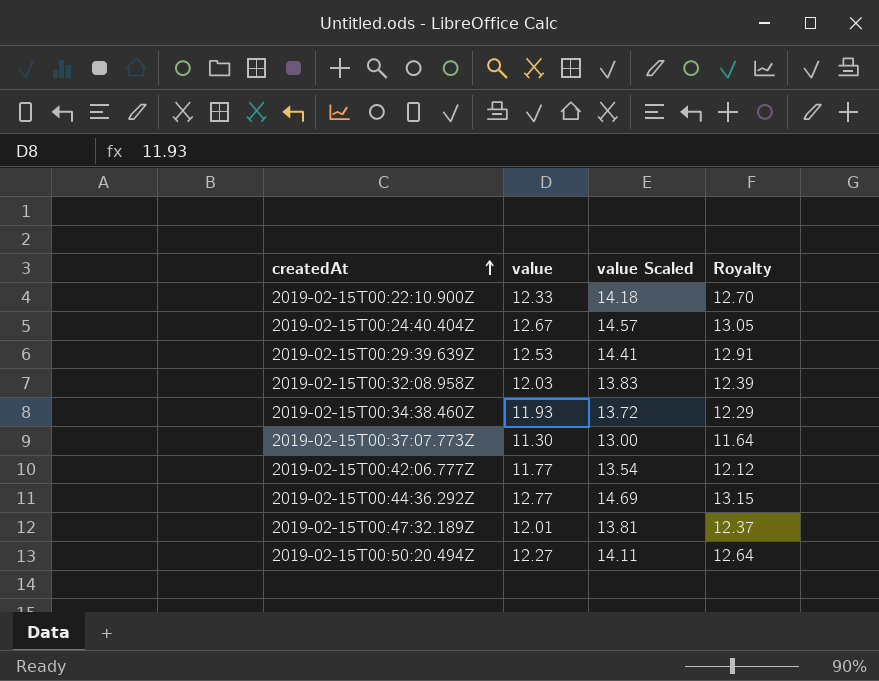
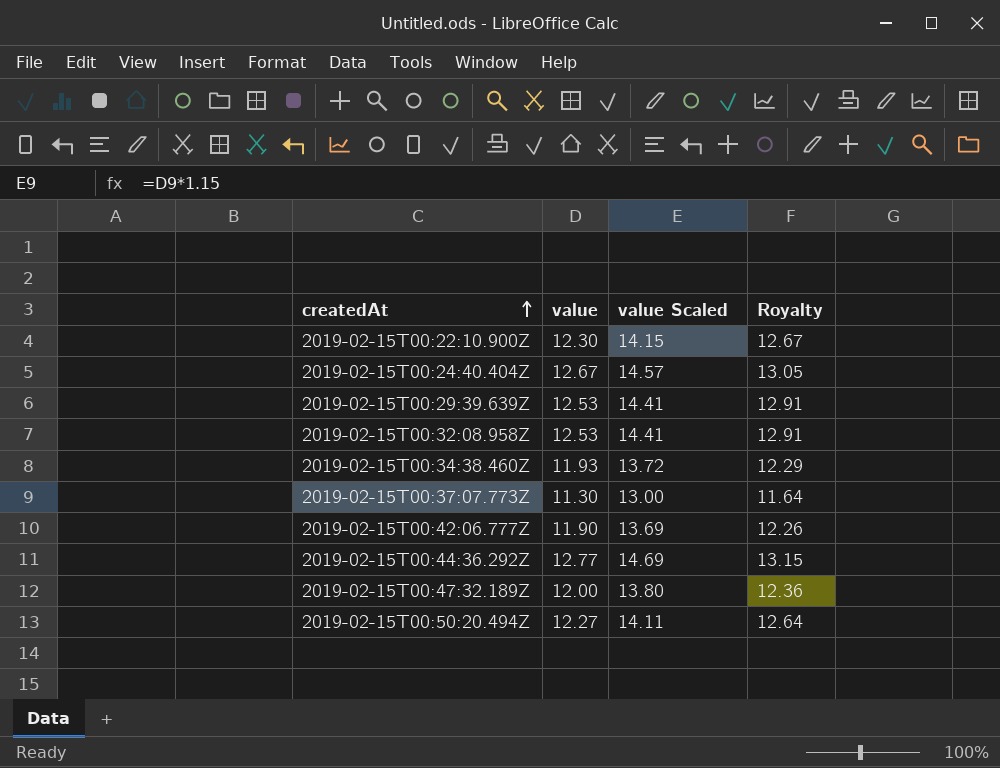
2019-02-15T00:22:10.900Z | value: 12.33 -> 12.30
2019-02-15T00:22:10.900Z | value Scaled: 14.18 -> 14.15
2019-02-15T00:22:10.900Z | Royalty: 12.70 -> 12.67
2019-02-15T00:32:08.958Z | value: 12.03 -> 12.53
2019-02-15T00:32:08.958Z | value Scaled: 13.83 -> 14.41
2019-02-15T00:32:08.958Z | Royalty: 12.39 -> 12.91
2019-02-15T00:42:06.777Z | value: 11.77 -> 11.90
2019-02-15T00:42:06.777Z | value Scaled: 13.54 -> 13.69
2019-02-15T00:42:06.777Z | Royalty: 12.12 -> 12.26
2019-02-15T00:47:32.189Z | value: 12.01 -> 12.00
2019-02-15T00:47:32.189Z | value Scaled: 13.81 -> 13.80
2019-02-15T00:47:32.189Z | Royalty: 12.37 -> 12.36

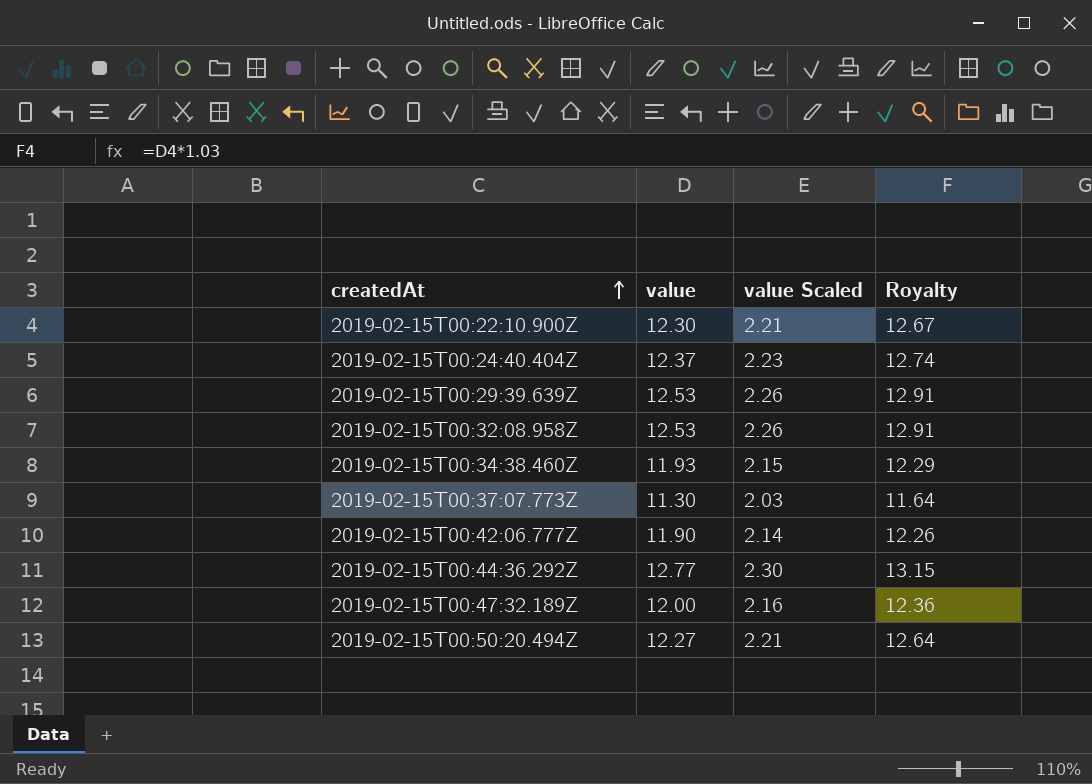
column value Scaled | formula: [value] * 1.15 -> [value] * 0.18
2019-02-15T00:24:40.404Z | value: 12.67 -> 12.37
2019-02-15T00:24:40.404Z | Royalty: 13.05 -> 12.74

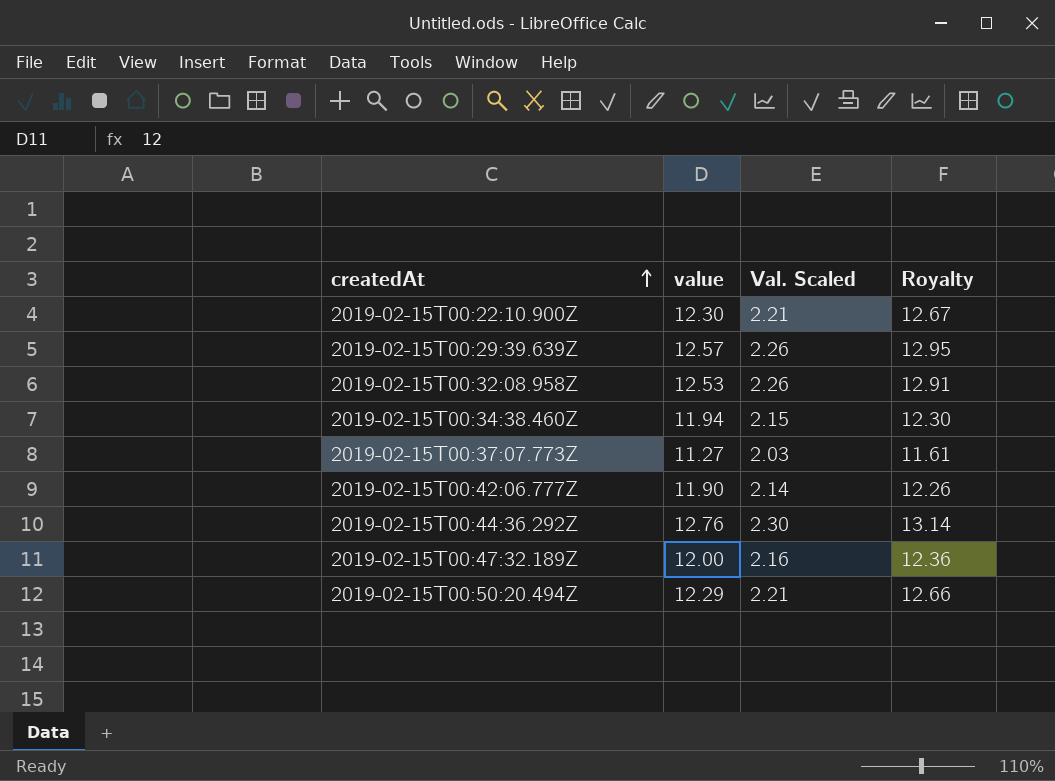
column name: value Scaled -> Val. Scaled
row 2019-02-15T00:24:40.404Z: 12.37 | 2.23 | 12.74 -> none
2019-02-15T00:29:39.639Z | value: 12.53 -> 12.57
2019-02-15T00:29:39.639Z | Royalty: 12.91 -> 12.95
2019-02-15T00:34:38.460Z | value: 11.93 -> 11.94
2019-02-15T00:34:38.460Z | Royalty: 12.29 -> 12.30
2019-02-15T00:37:07.773Z | value: 11.30 -> 11.27
2019-02-15T00:37:07.773Z | Royalty: 11.64 -> 11.61
2019-02-15T00:44:36.292Z | value: 12.77 -> 12.76
2019-02-15T00:44:36.292Z | Royalty: 13.15 -> 13.14
2019-02-15T00:50:20.494Z | value: 12.27 -> 12.29
2019-02-15T00:50:20.494Z | Royalty: 12.64 -> 12.66

